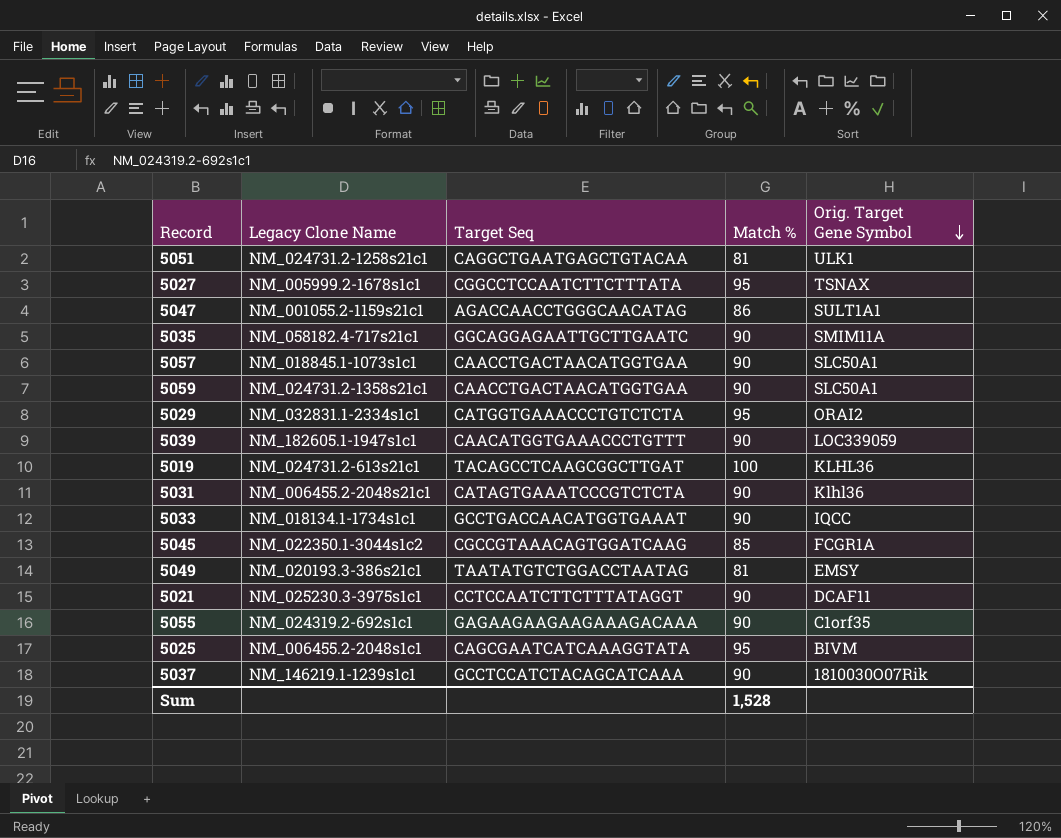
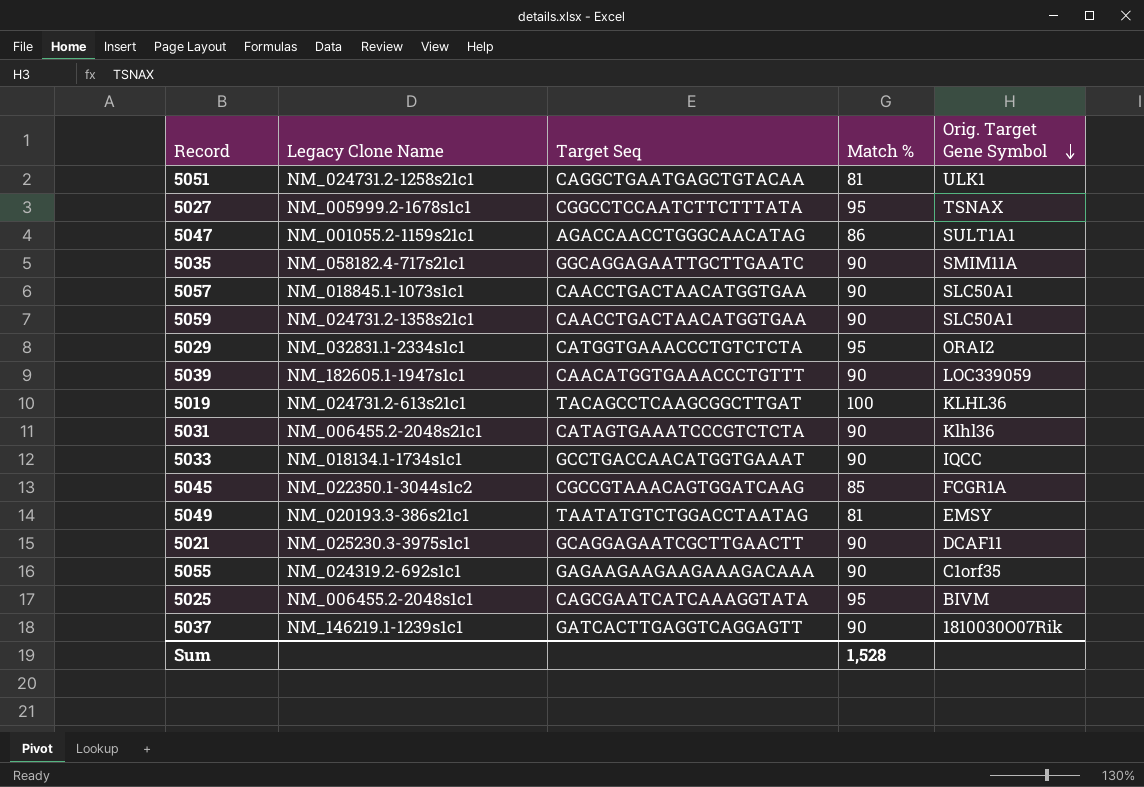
5021 | Target Seq: CCTCCAATCTTCTTTATAGGT -> GCAGGAGAATCGCTTGAACTT
5037 | Target Seq: GCCTCCATCTACAGCATCAAA -> GATCACTTGAGGTCAGGAGTT

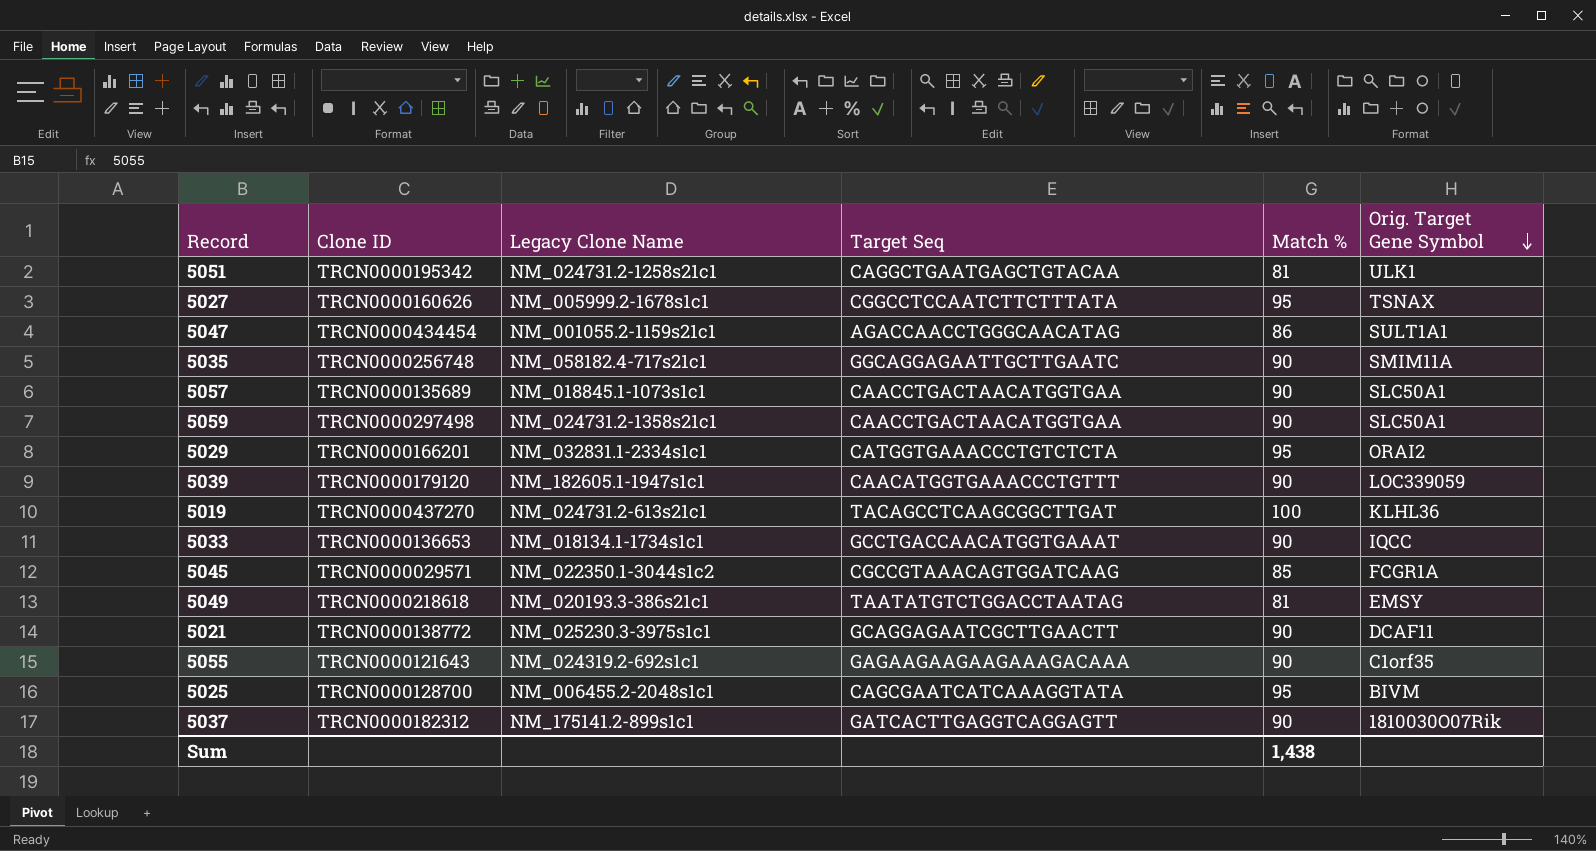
column Clone ID | position: none -> 2
row 5031: NM_006455.2-2048s21c1 | CATAGTGAAATCCCGTCTCTA | 90 | Klhl36 -> none
5037 | Legacy Clone Name: NM_146219.1-1239s1c1 -> NM_175141.2-899s1c1
Sum | Match %: 1,528 -> 1,438

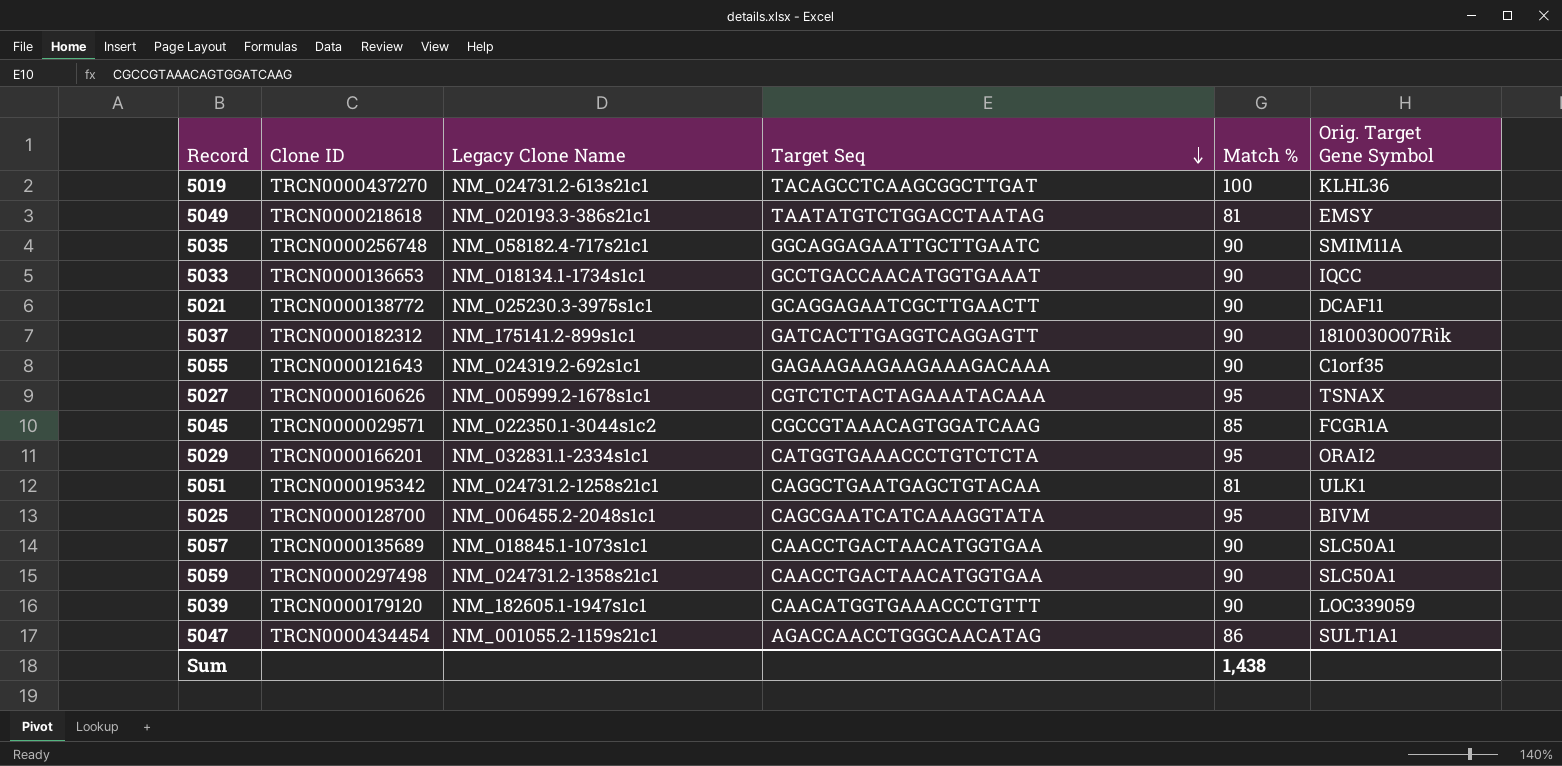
row order: Orig. Target Gene Symbol descending -> Target Seq descending
5027 | Target Seq: CGGCCTCCAATCTTCTTTATA -> CGTCTCTACTAGAAATACAAA

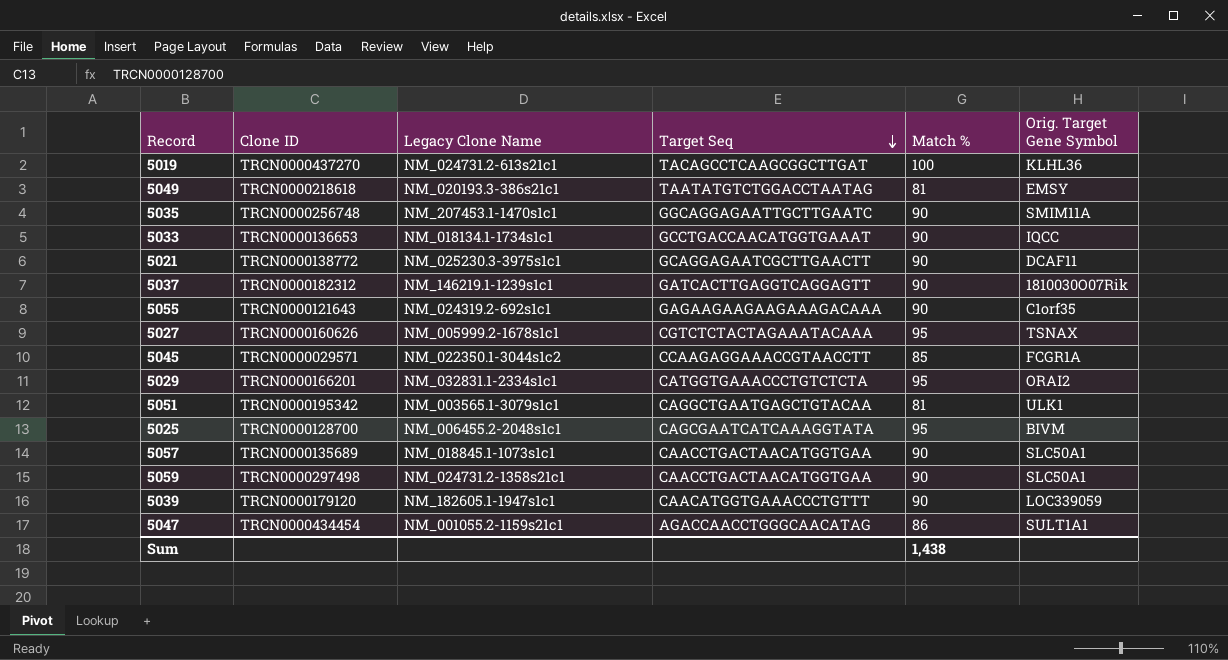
5035 | Legacy Clone Name: NM_058182.4-717s21c1 -> NM_207453.1-1470s1c1
5037 | Legacy Clone Name: NM_175141.2-899s1c1 -> NM_146219.1-1239s1c1
5045 | Target Seq: CGCCGTAAACAGTGGATCAAG -> CCAAGAGGAAACCGTAACCTT
5051 | Legacy Clone Name: NM_024731.2-1258s21c1 -> NM_003565.1-3079s1c1

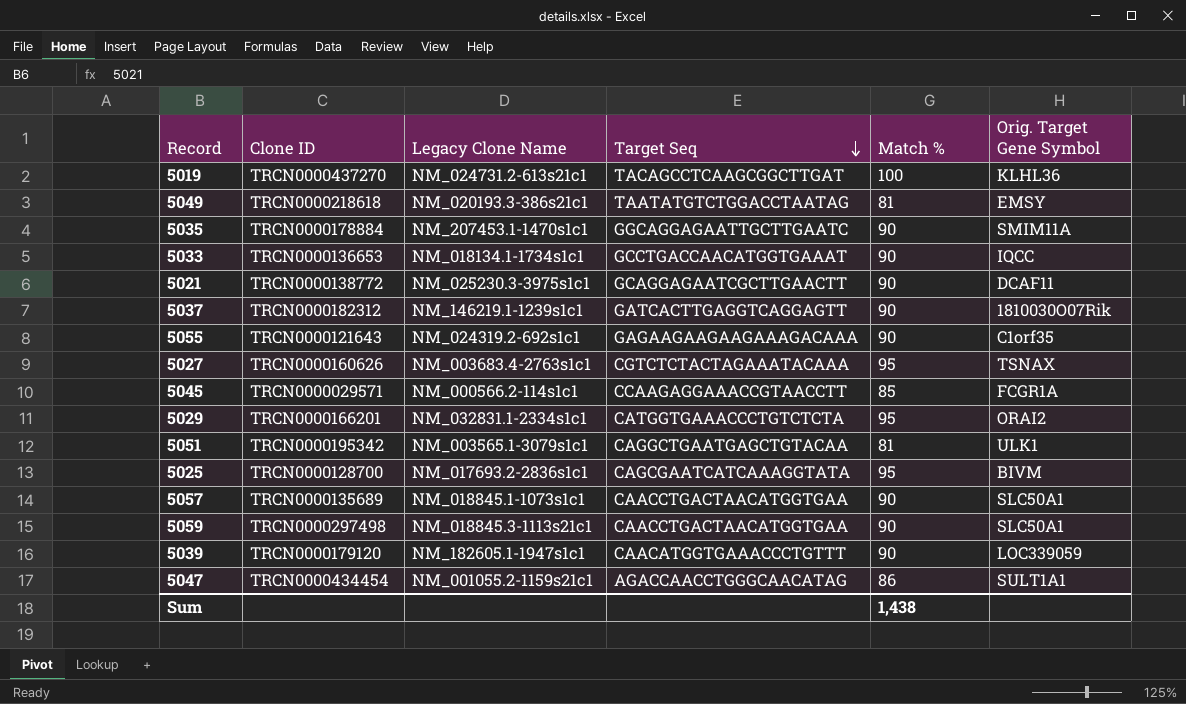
5035 | Clone ID: TRCN0000256748 -> TRCN0000178884
5027 | Legacy Clone Name: NM_005999.2-1678s1c1 -> NM_003683.4-2763s1c1
5045 | Legacy Clone Name: NM_022350.1-3044s1c2 -> NM_000566.2-114s1c1
5025 | Legacy Clone Name: NM_006455.2-2048s1c1 -> NM_017693.2-2836s1c1
5059 | Legacy Clone Name: NM_024731.2-1358s21c1 -> NM_018845.3-1113s21c1

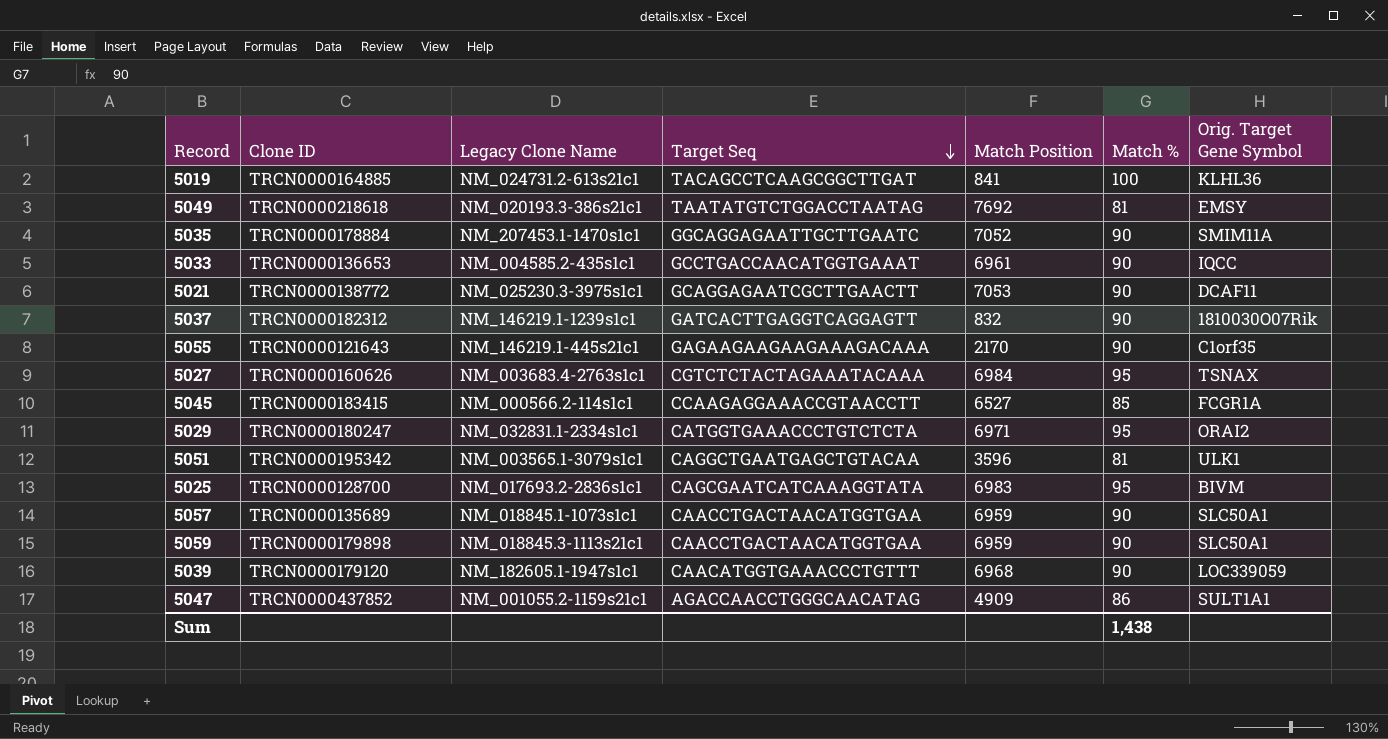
column Match Position | position: none -> 5
5019 | Clone ID: TRCN0000437270 -> TRCN0000164885
5033 | Legacy Clone Name: NM_018134.1-1734s1c1 -> NM_004585.2-435s1c1
5055 | Legacy Clone Name: NM_024319.2-692s1c1 -> NM_146219.1-445s21c1
5045 | Clone ID: TRCN0000029571 -> TRCN0000183415
5029 | Clone ID: TRCN0000166201 -> TRCN0000180247
5059 | Clone ID: TRCN0000297498 -> TRCN0000179898
5047 | Clone ID: TRCN0000434454 -> TRCN0000437852

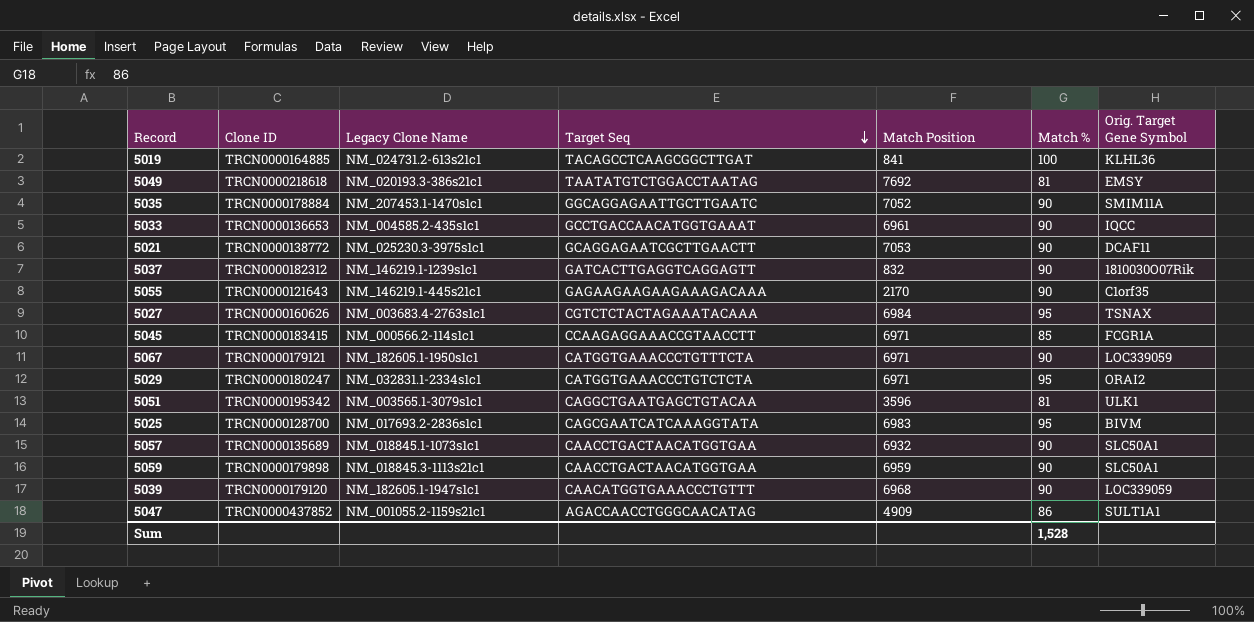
5045 | Match Position: 6527 -> 6971
row 5067: none -> TRCN0000179121 | NM_182605.1-1950s1c1 | CATGGTGAAACCCTGTTTCTA | 6971 | 90 | LOC339059
5057 | Match Position: 6959 -> 6932
Sum | Match %: 1,438 -> 1,528

